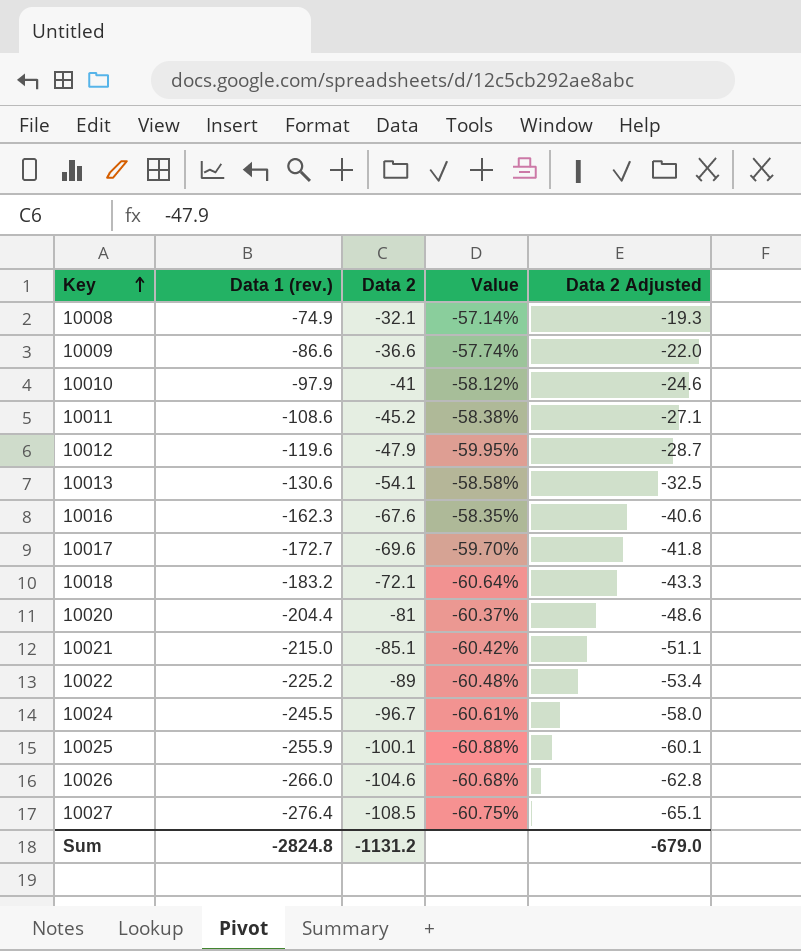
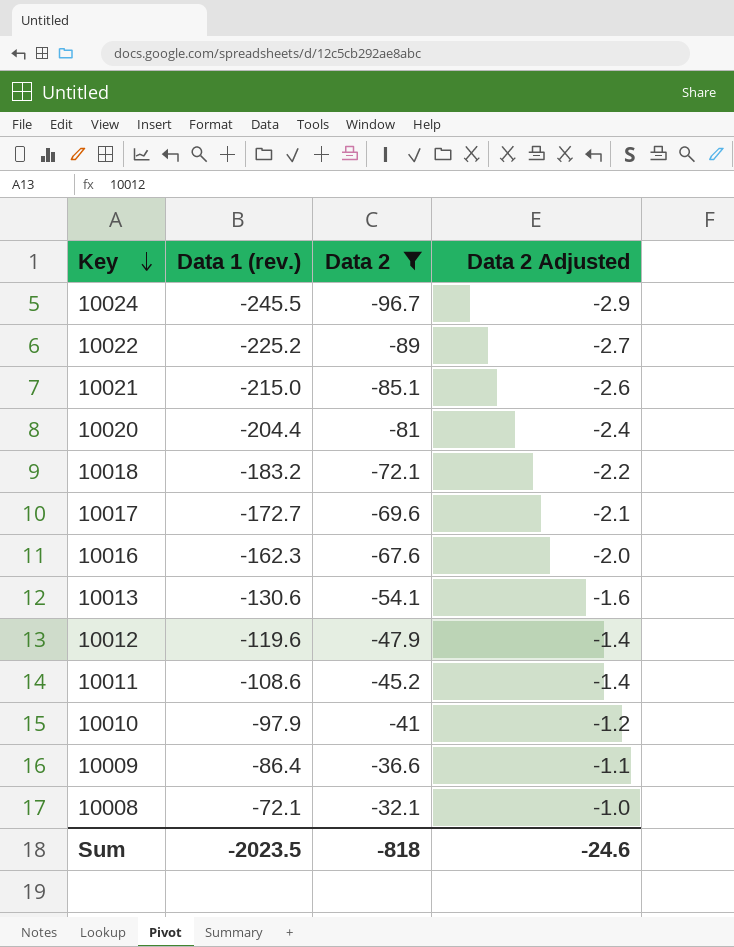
filter: none -> Data 2 >= -96.7
row order: Key ascending -> Key descending
column Value | formula: ([Data 2] - [Data 1 (rev.)]) / [Data 1 (rev.)] -> none
column Data 2 Adjusted | formula: [Data 2] * 0.6 -> [Data 2] * 0.03
10009 | Data 1 (rev.): -86.6 -> -86.4
10008 | Data 1 (rev.): -74.9 -> -72.1
Sum | Data 1 (rev.): -2824.8 -> -2023.5
Sum | Data 2: -1131.2 -> -818
Sum | Data 2 Adjusted: -679.0 -> -24.6

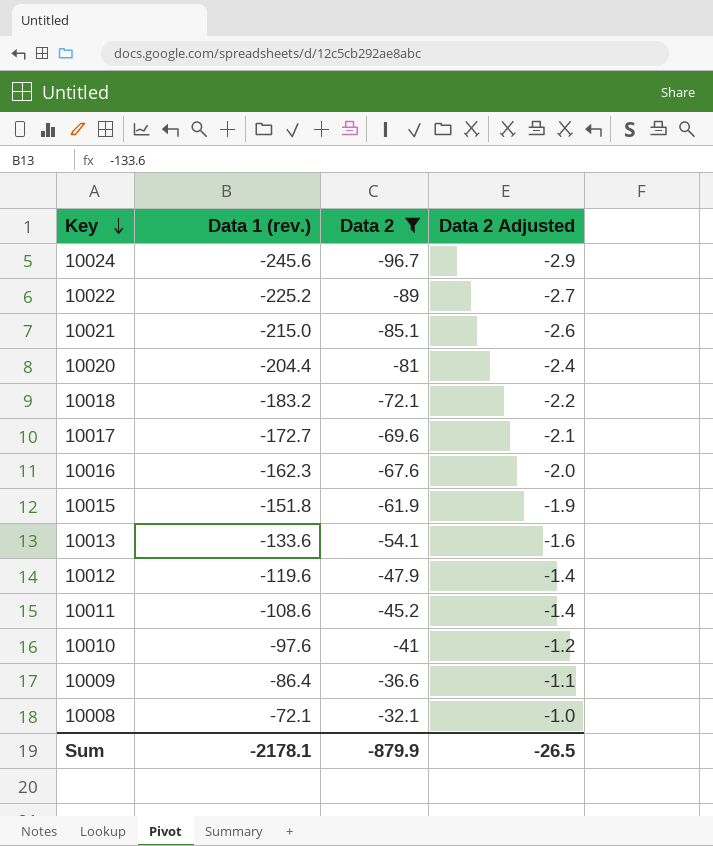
10024 | Data 1 (rev.): -245.5 -> -245.6
row 10015: none -> -151.8 | -61.9 | -1.9
10013 | Data 1 (rev.): -130.6 -> -133.6
10010 | Data 1 (rev.): -97.9 -> -97.6
Sum | Data 1 (rev.): -2023.5 -> -2178.1
Sum | Data 2: -818 -> -879.9
Sum | Data 2 Adjusted: -24.6 -> -26.5

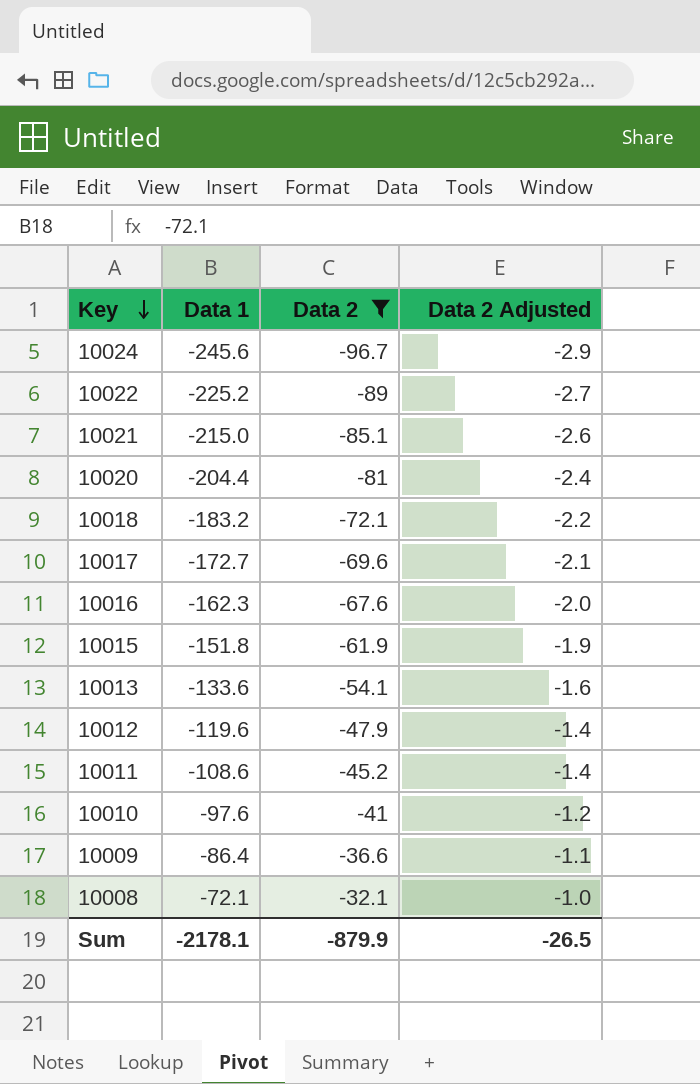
column name: Data 1 (rev.) -> Data 1

